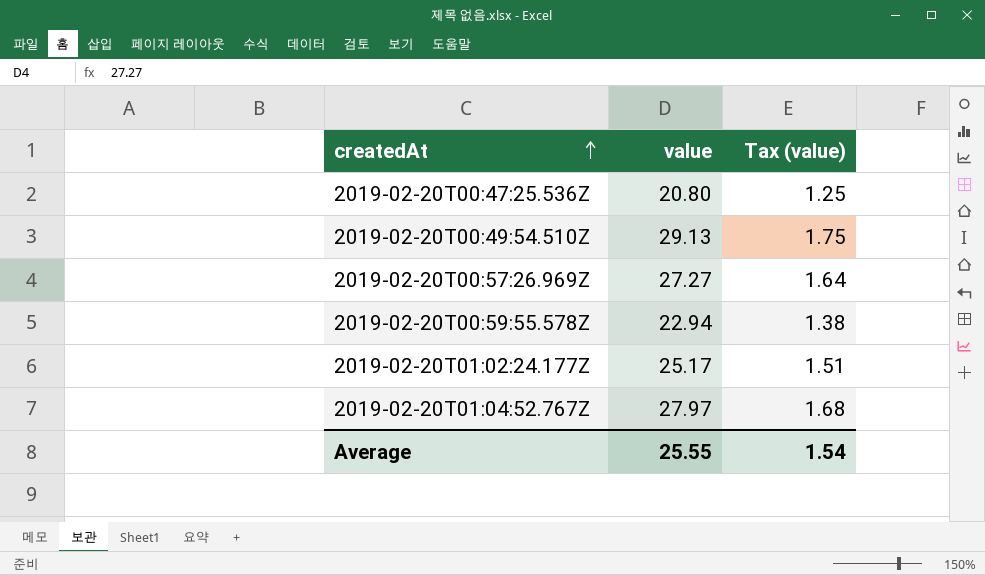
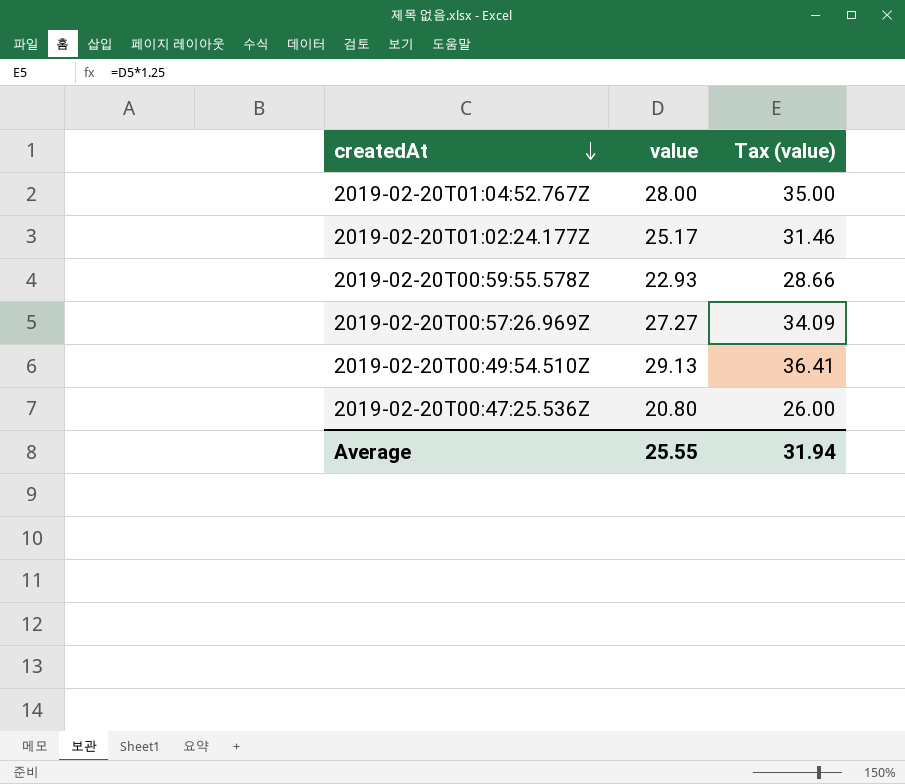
row order: createdAt ascending -> createdAt descending
column Tax (value) | formula: [value] * 0.06 -> [value] * 1.25
2019-02-20T01:04:52.767Z | value: 27.97 -> 28.00
2019-02-20T00:59:55.578Z | value: 22.94 -> 22.93
Average | Tax (value): 1.54 -> 31.94

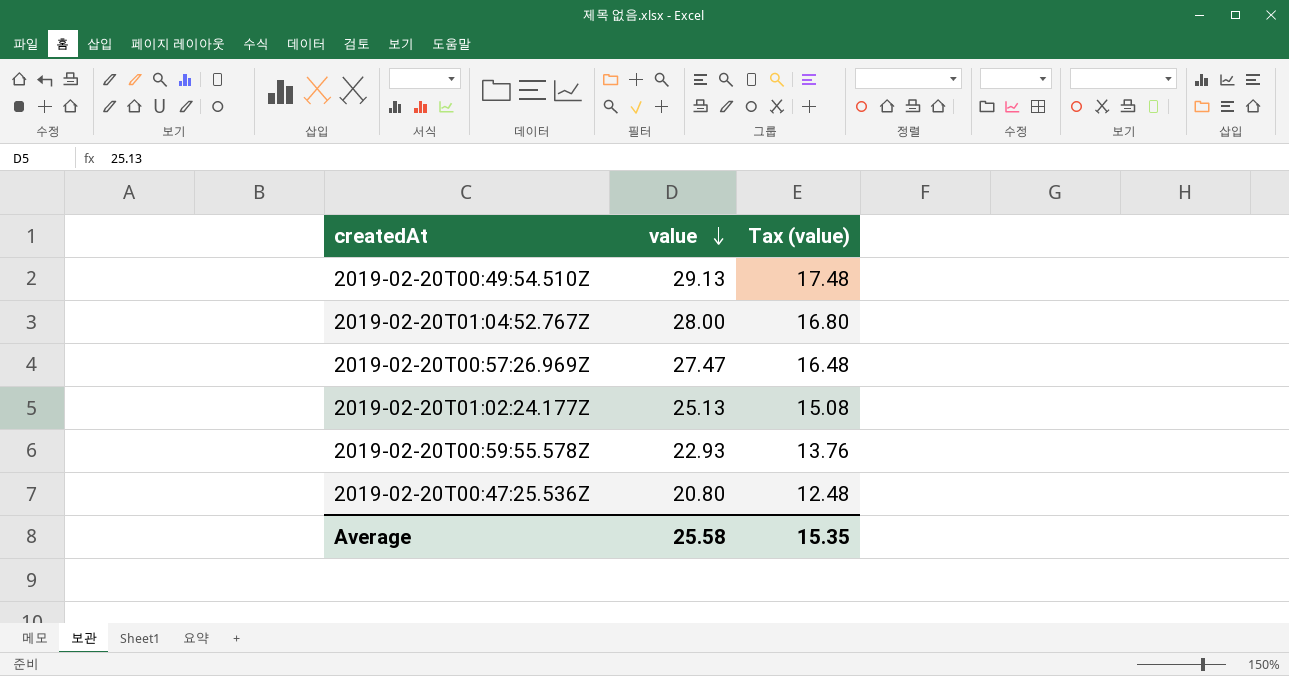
row order: createdAt descending -> value descending
column Tax (value) | formula: [value] * 1.25 -> [value] * 0.6
2019-02-20T00:57:26.969Z | value: 27.27 -> 27.47
2019-02-20T01:02:24.177Z | value: 25.17 -> 25.13
Average | value: 25.55 -> 25.58
Average | Tax (value): 31.94 -> 15.35

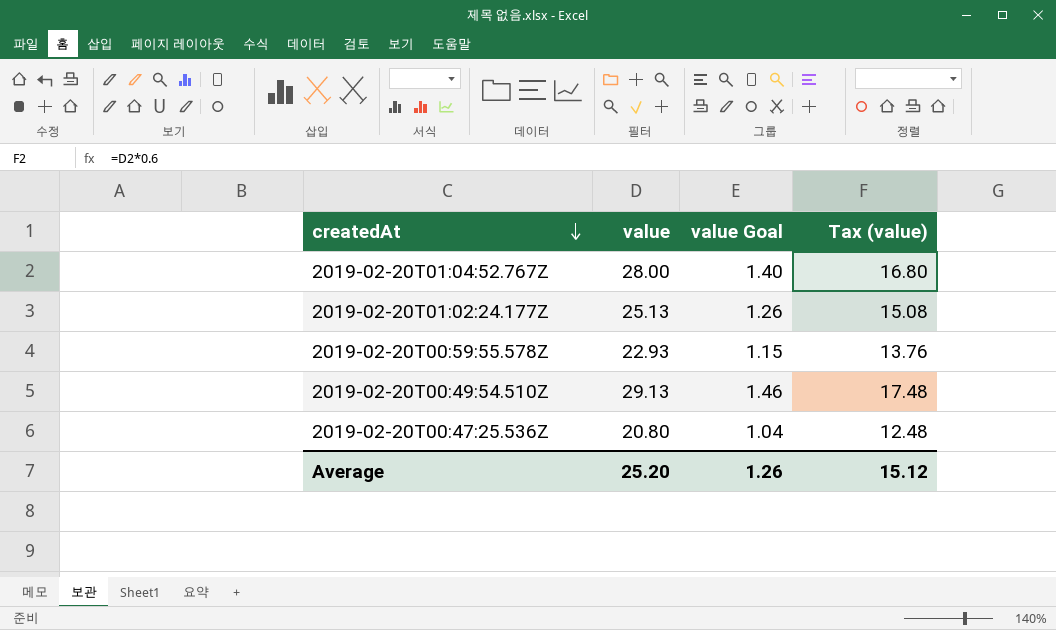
row order: value descending -> createdAt descending
column value Goal | formula: none -> [value] * 0.05
row 2019-02-20T00:57:26.969Z: 27.47 | 16.48 -> none
Average | value: 25.58 -> 25.20
Average | Tax (value): 15.35 -> 15.12

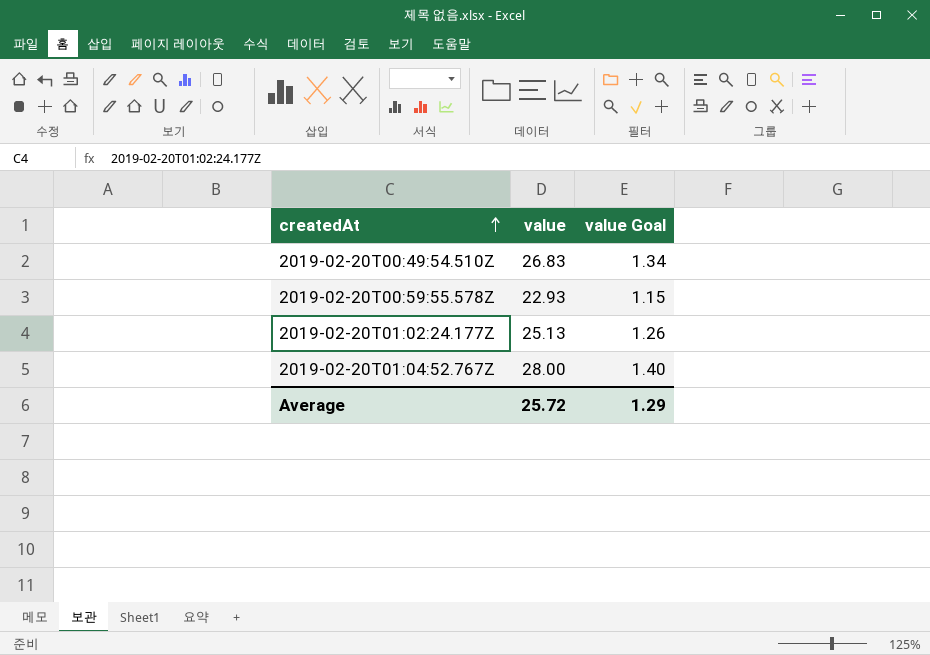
row order: createdAt descending -> createdAt ascending
column Tax (value) | formula: [value] * 0.6 -> none
row 2019-02-20T00:47:25.536Z: 20.80 | 1.04 | 12.48 -> none
2019-02-20T00:49:54.510Z | value: 29.13 -> 26.83
2019-02-20T00:49:54.510Z | value Goal: 1.46 -> 1.34
Average | value: 25.20 -> 25.72
Average | value Goal: 1.26 -> 1.29

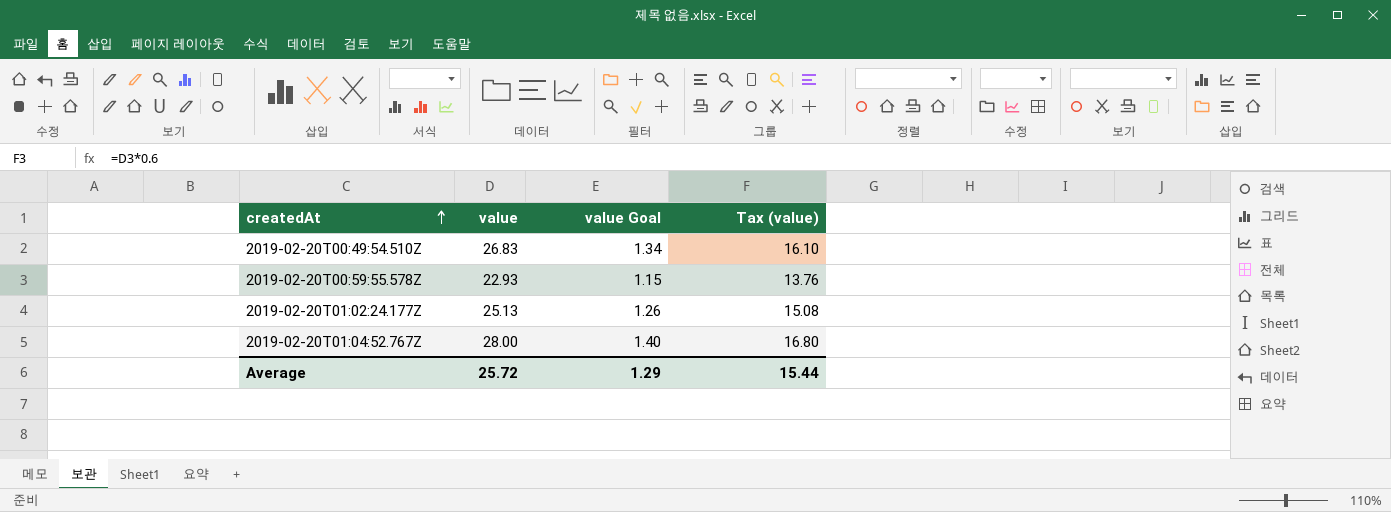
column Tax (value) | formula: none -> [value] * 0.6

